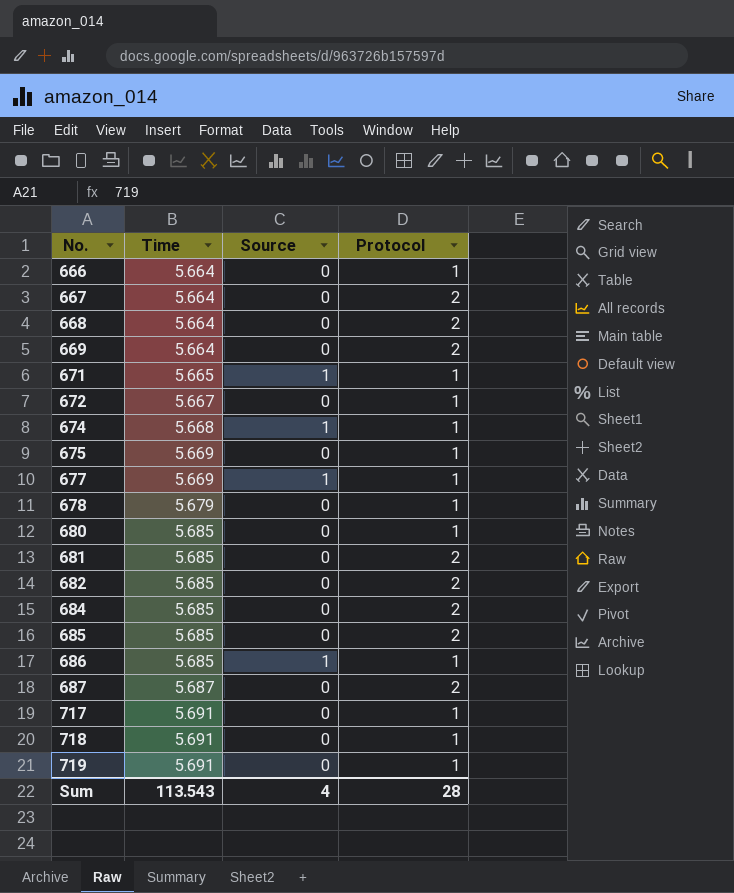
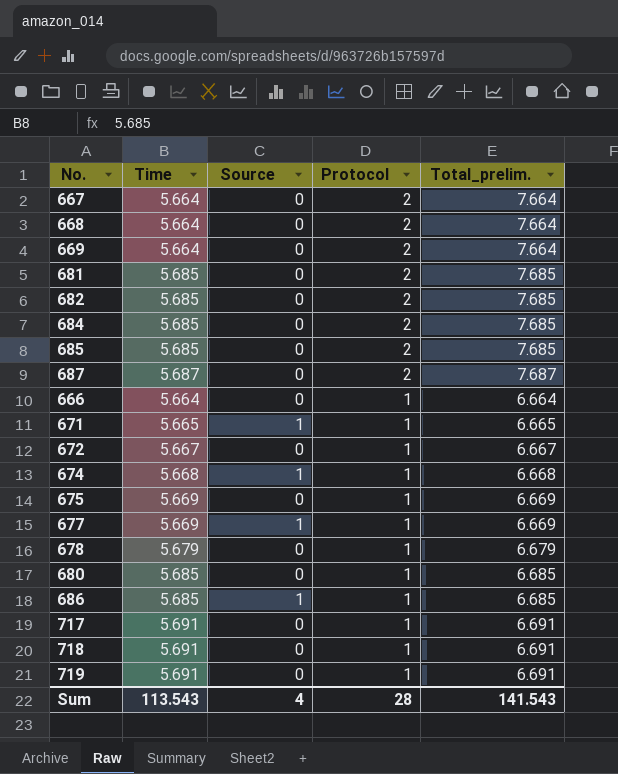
row order: No. ascending -> Protocol descending
column Total_prelim. | formula: none -> [Time] + [Protocol]

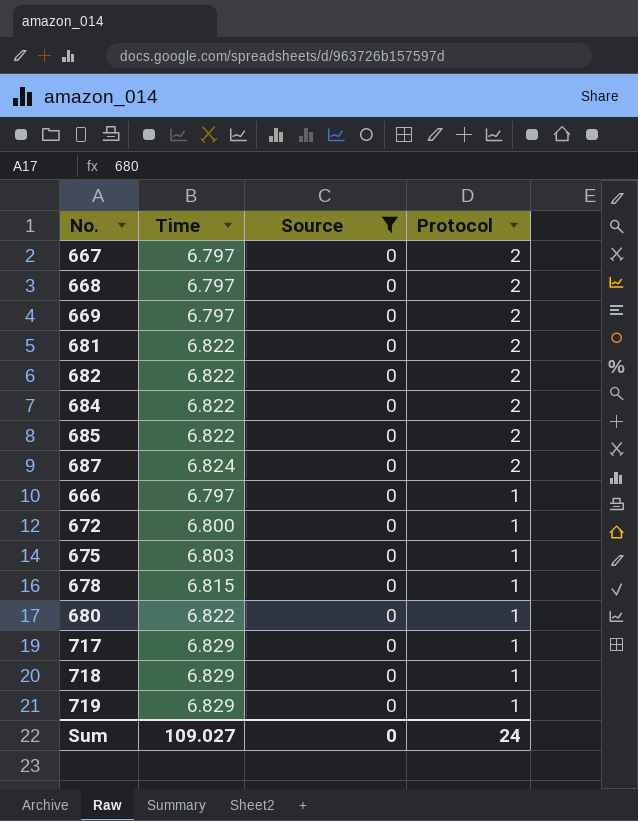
filter: none -> Source = 0
column Total_prelim. | formula: [Time] + [Protocol] -> none
667 | Time: 5.664 -> 6.797
668 | Time: 5.664 -> 6.797
669 | Time: 5.664 -> 6.797
681 | Time: 5.685 -> 6.822
682 | Time: 5.685 -> 6.822
684 | Time: 5.685 -> 6.822
685 | Time: 5.685 -> 6.822
687 | Time: 5.687 -> 6.824
666 | Time: 5.664 -> 6.797
672 | Time: 5.667 -> 6.800
675 | Time: 5.669 -> 6.803
678 | Time: 5.679 -> 6.815
680 | Time: 5.685 -> 6.822
717 | Time: 5.691 -> 6.829
718 | Time: 5.691 -> 6.829
719 | Time: 5.691 -> 6.829
Sum | Time: 113.543 -> 109.027
Sum | Source: 4 -> 0
Sum | Protocol: 28 -> 24

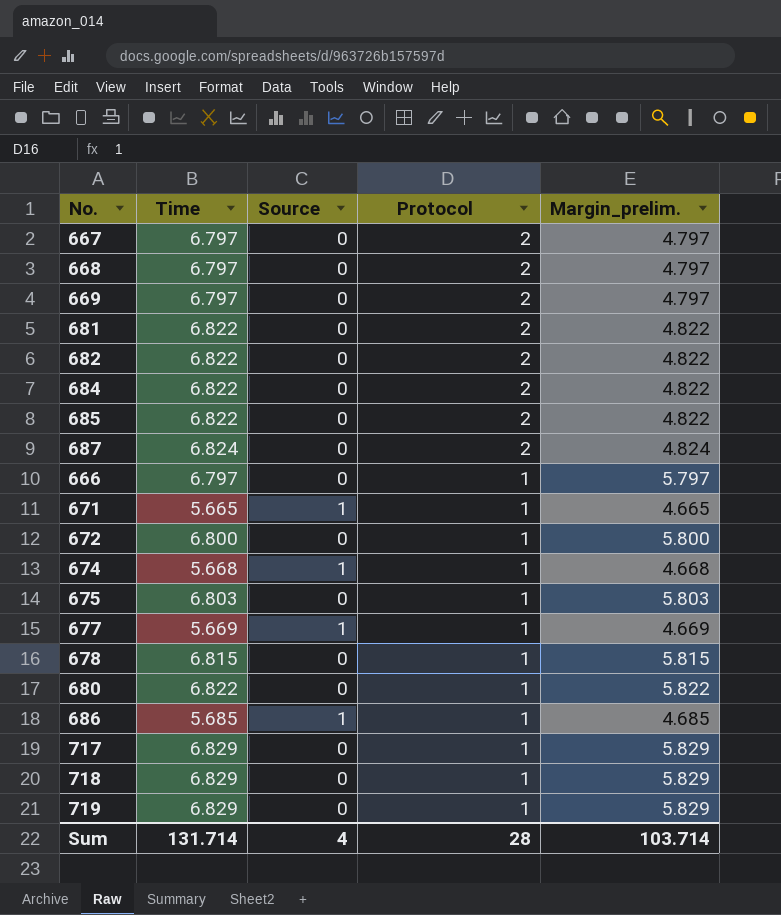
filter: Source = 0 -> none
column Margin_prelim. | formula: none -> [Time] - [Protocol]
Sum | Time: 109.027 -> 131.714
Sum | Source: 0 -> 4
Sum | Protocol: 24 -> 28

